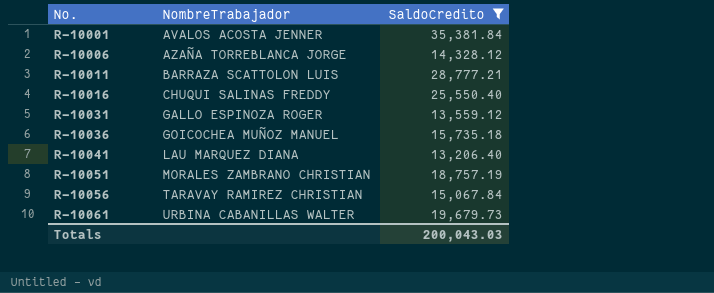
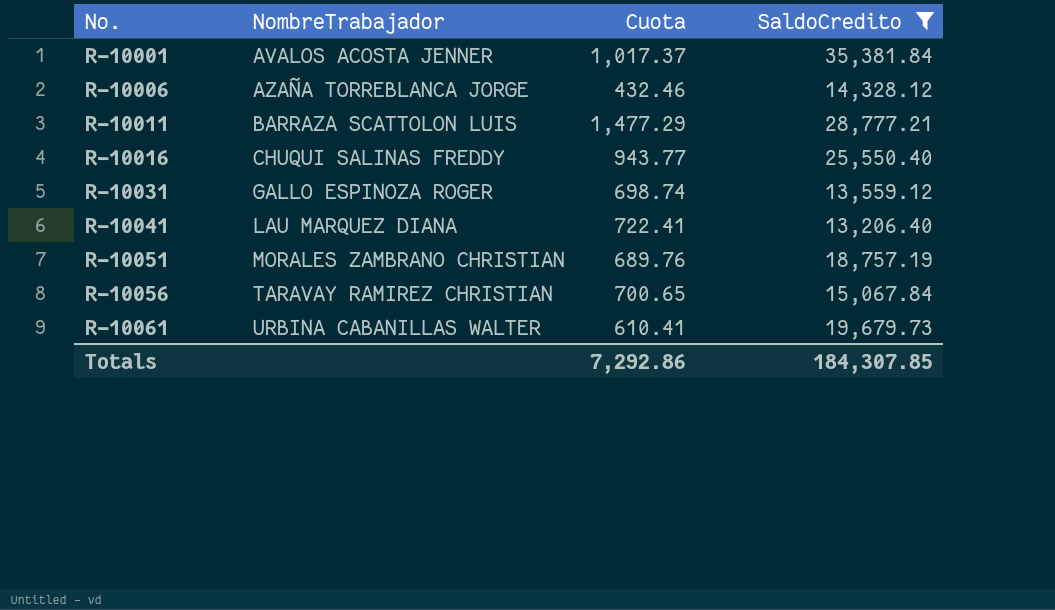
column Cuota | position: none -> 3
row R-10036: GOICOCHEA MUÑOZ MANUEL | 15,735.18 -> none
Totals | SaldoCredito: 200,043.03 -> 184,307.85

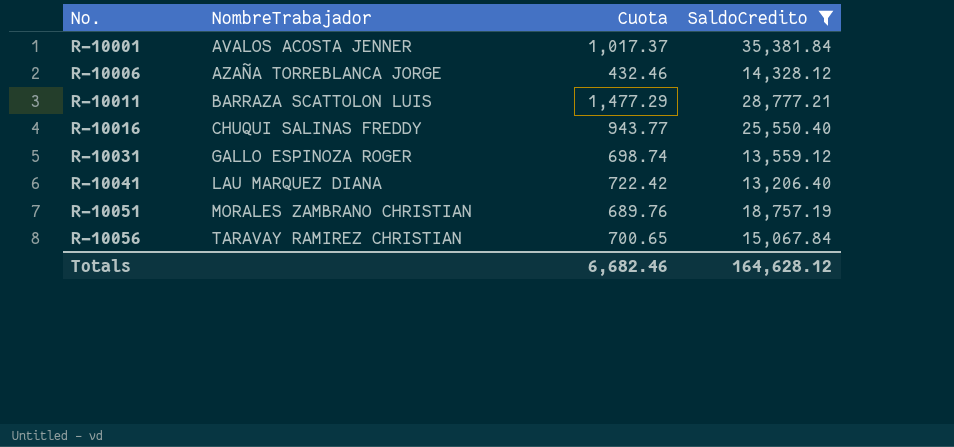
row R-10061: URBINA CABANILLAS WALTER | 610.41 | 19,679.73 -> none
R-10041 | Cuota: 722.41 -> 722.42
Totals | Cuota: 7,292.86 -> 6,682.46
Totals | SaldoCredito: 184,307.85 -> 164,628.12

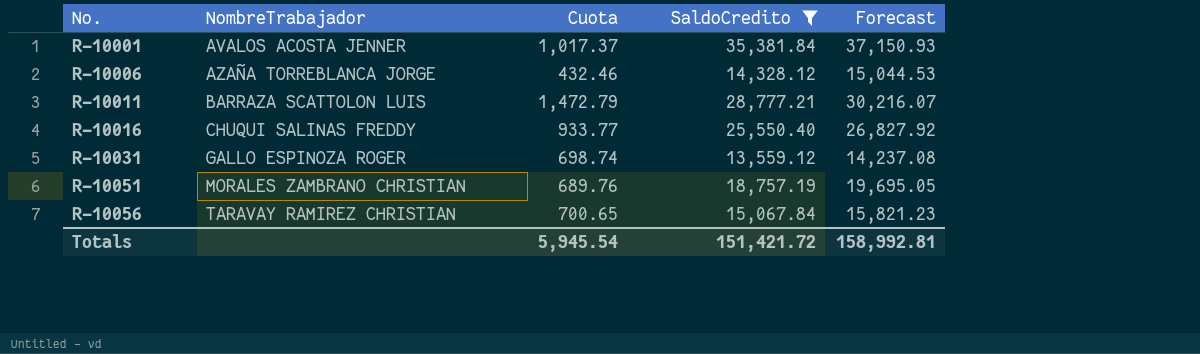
column Forecast | formula: none -> [SaldoCredito] * 1.05
row R-10041: LAU MARQUEZ DIANA | 722.42 | 13,206.40 -> none
R-10011 | Cuota: 1,477.29 -> 1,472.79
R-10016 | Cuota: 943.77 -> 933.77
Totals | Cuota: 6,682.46 -> 5,945.54
Totals | SaldoCredito: 164,628.12 -> 151,421.72

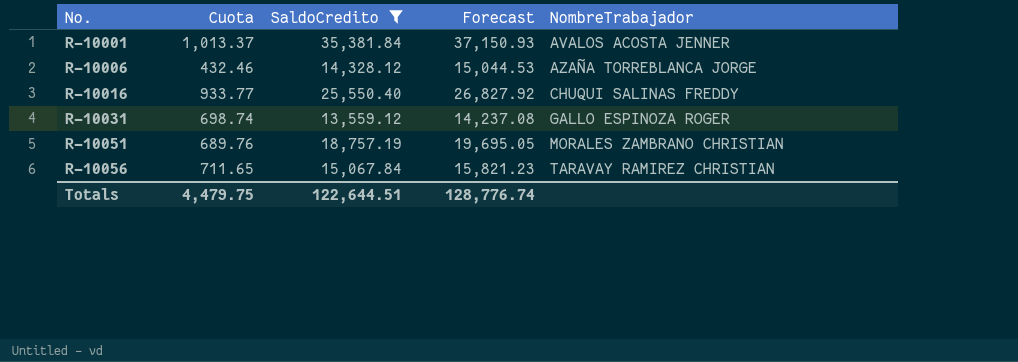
column NombreTrabajador | position: 2 -> 5
row R-10011: BARRAZA SCATTOLON LUIS | 1,472.79 | 28,777.21 | 30,216.07 -> none
R-10001 | Cuota: 1,017.37 -> 1,013.37
R-10056 | Cuota: 700.65 -> 711.65
Totals | Cuota: 5,945.54 -> 4,479.75
Totals | SaldoCredito: 151,421.72 -> 122,644.51
Totals | Forecast: 158,992.81 -> 128,776.74

